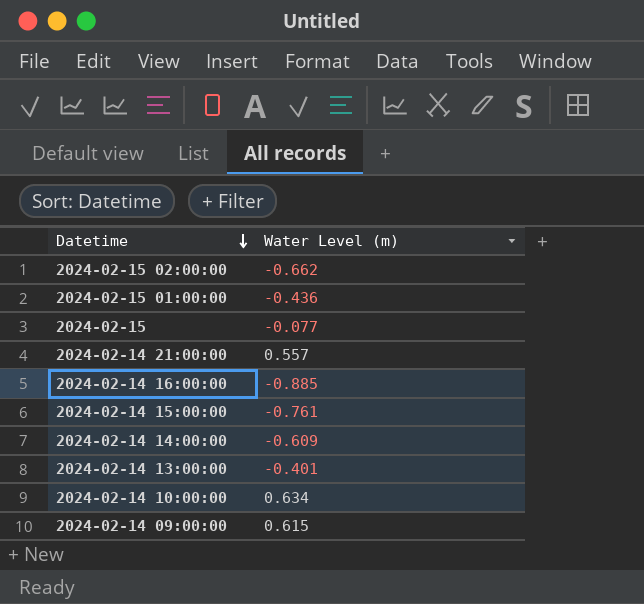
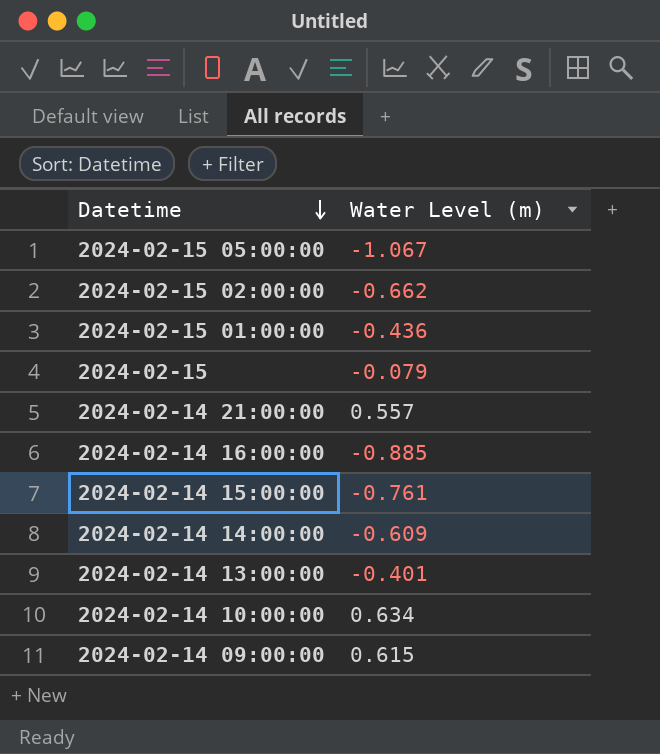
row 2024-02-15 05:00:00: none -> -1.067
2024-02-15 | Water Level (m): -0.077 -> -0.079

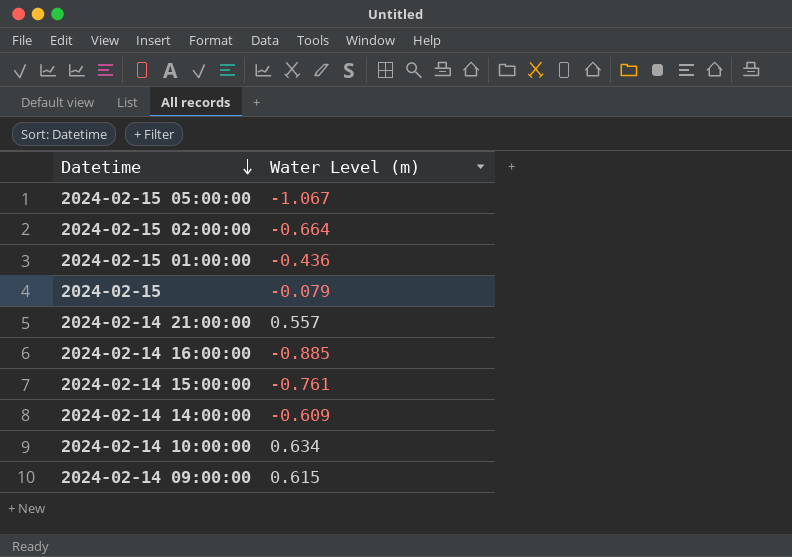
row 2024-02-14 13:00:00: -0.401 -> none
2024-02-15 02:00:00 | Water Level (m): -0.662 -> -0.664

